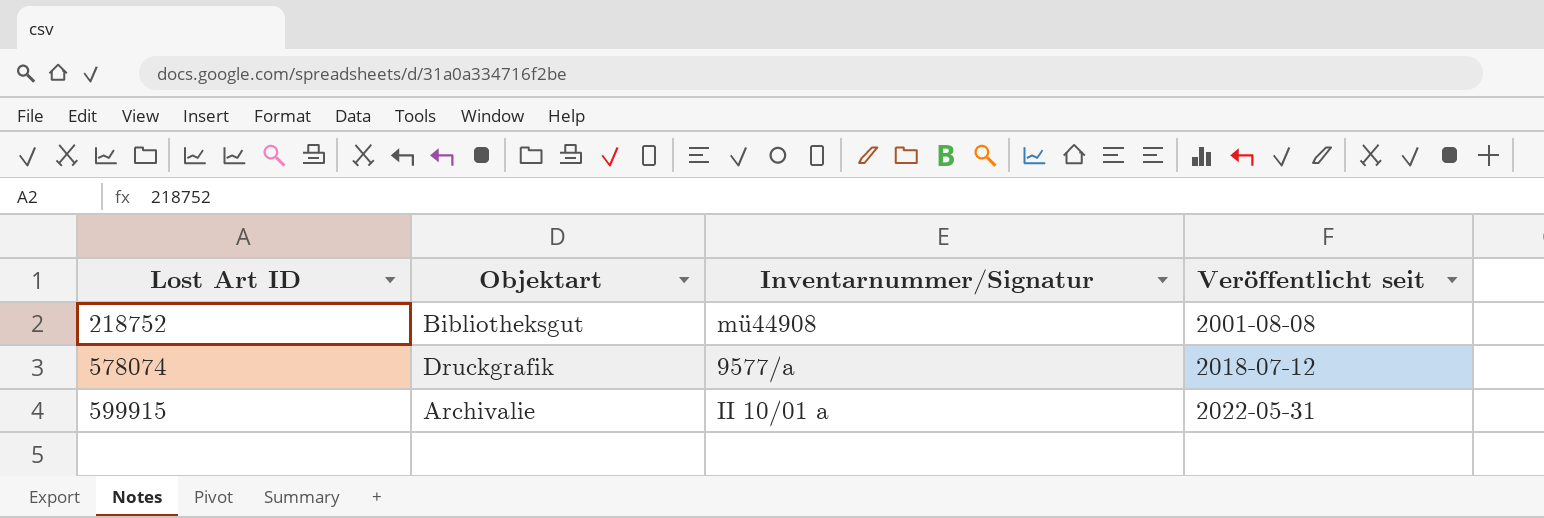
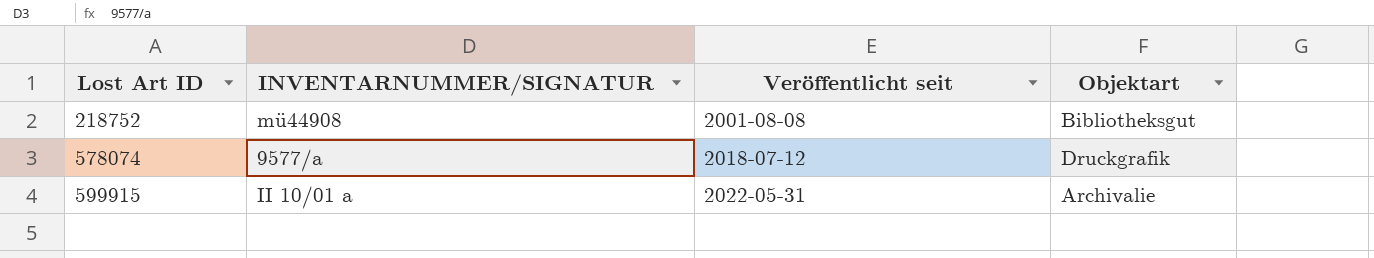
column name: Inventarnummer/Signatur -> INVENTARNUMMER/SIGNATUR
column Objektart | position: 2 -> 4

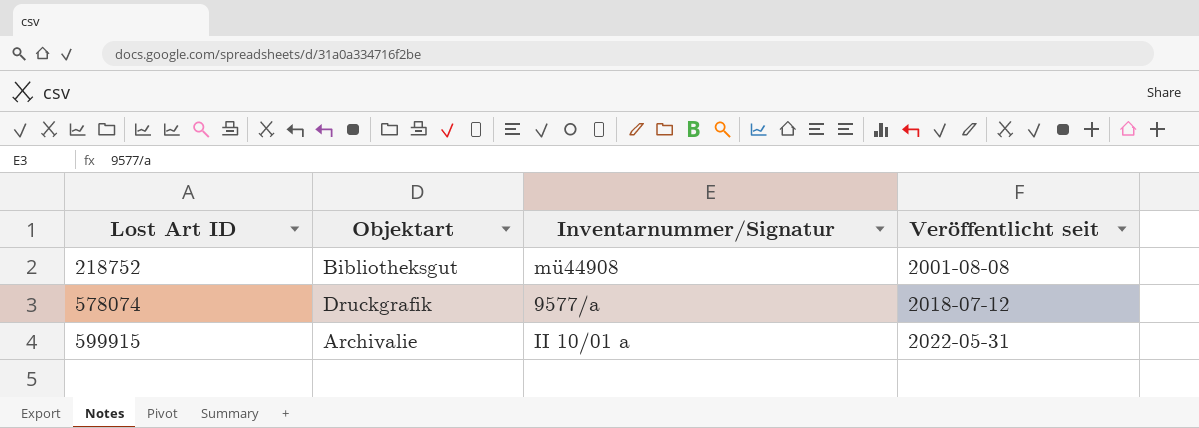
column Objektart | position: 4 -> 2
column name: INVENTARNUMMER/SIGNATUR -> Inventarnummer/Signatur

